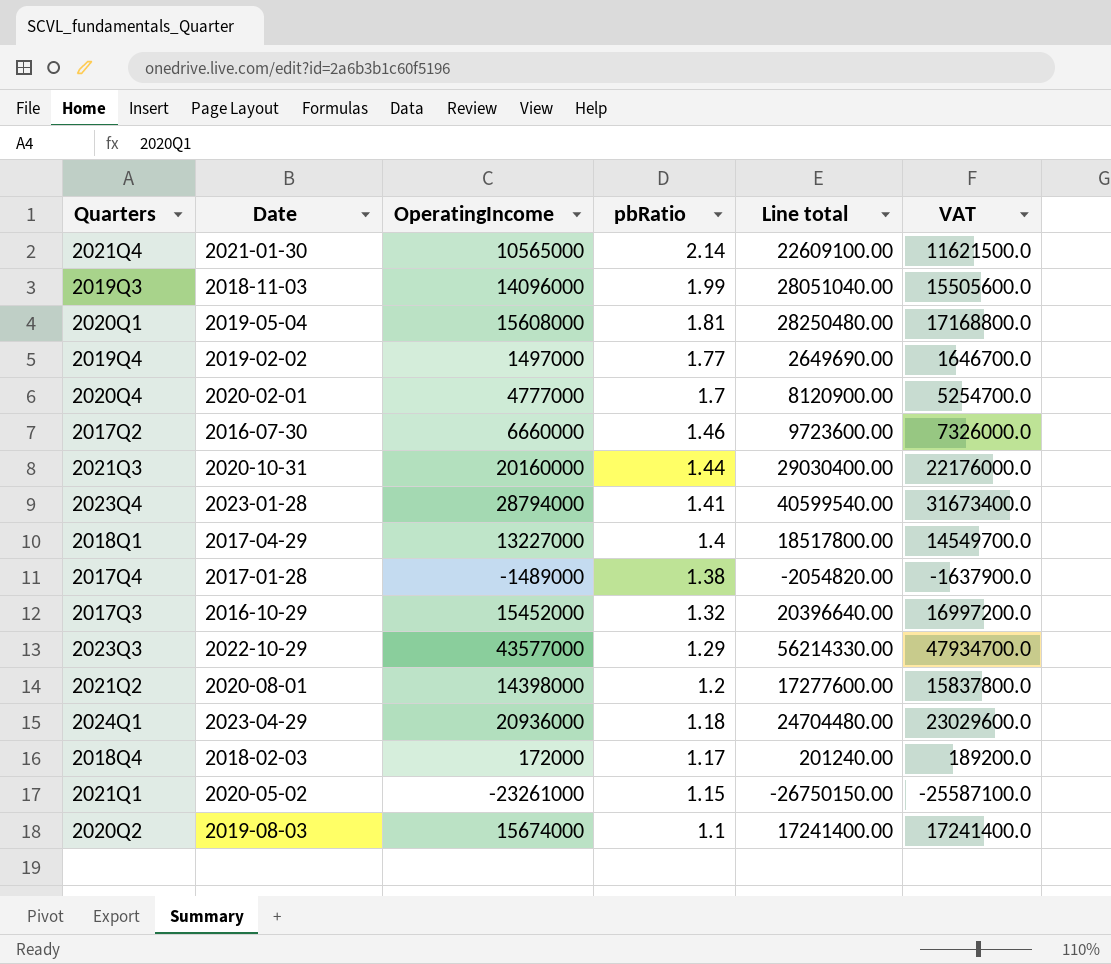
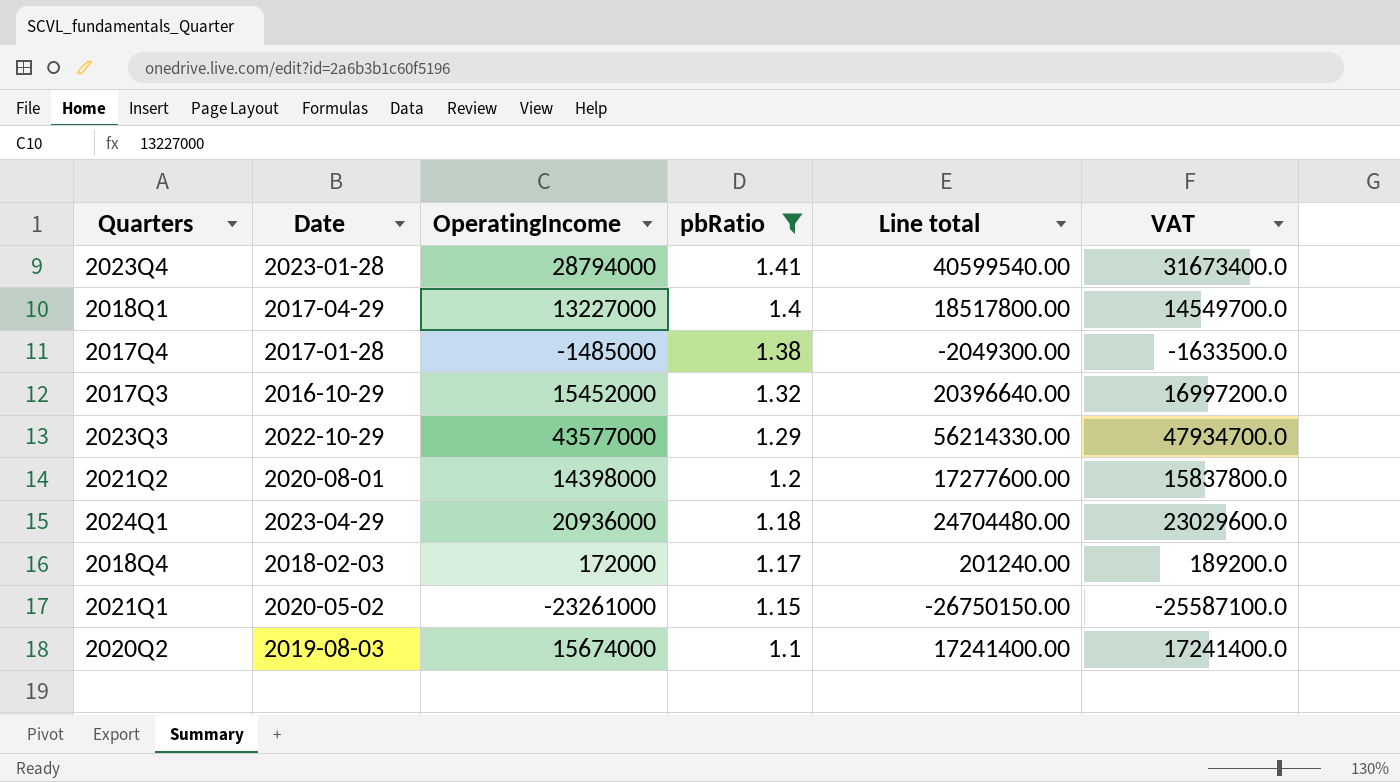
filter: none -> pbRatio <= 1.41
2017Q4 | OperatingIncome: -1489000 -> -1485000
2017Q4 | Line total: -2054820.00 -> -2049300.00
2017Q4 | VAT: -1637900.0 -> -1633500.0

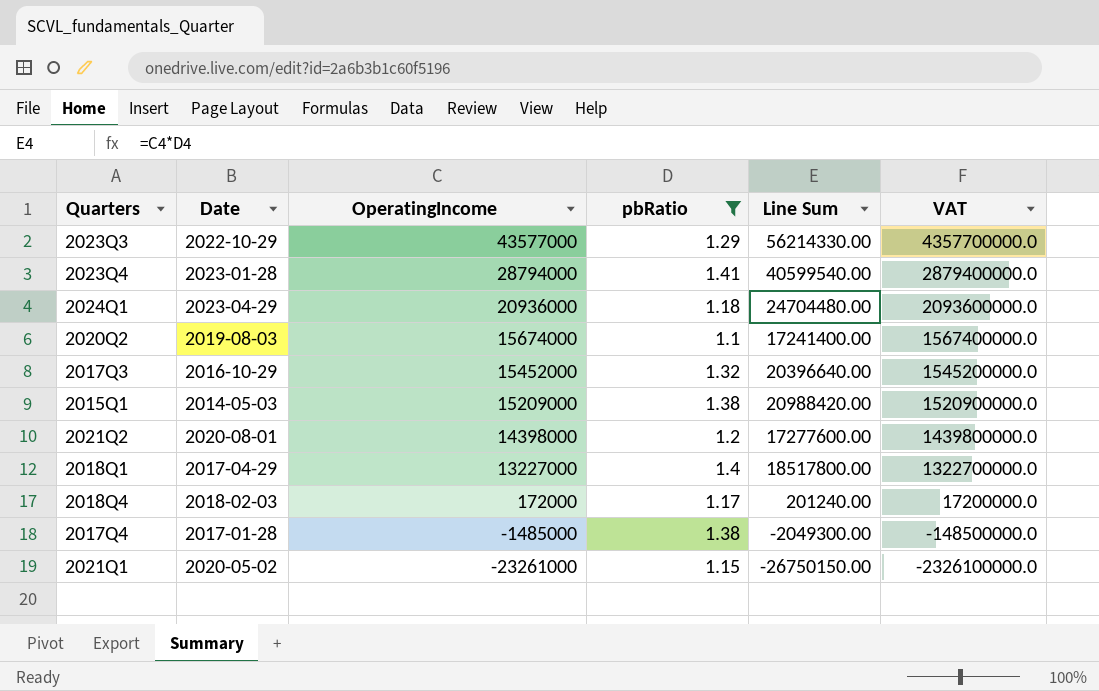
row order: pbRatio descending -> OperatingIncome descending
column name: Line total -> Line Sum
column VAT | formula: [OperatingIncome] * 1.1 -> [OperatingIncome] * 100
row 2015Q1: none -> 2014-05-03 | 15209000 | 1.38 | 20988420.00 | 1520900000.0

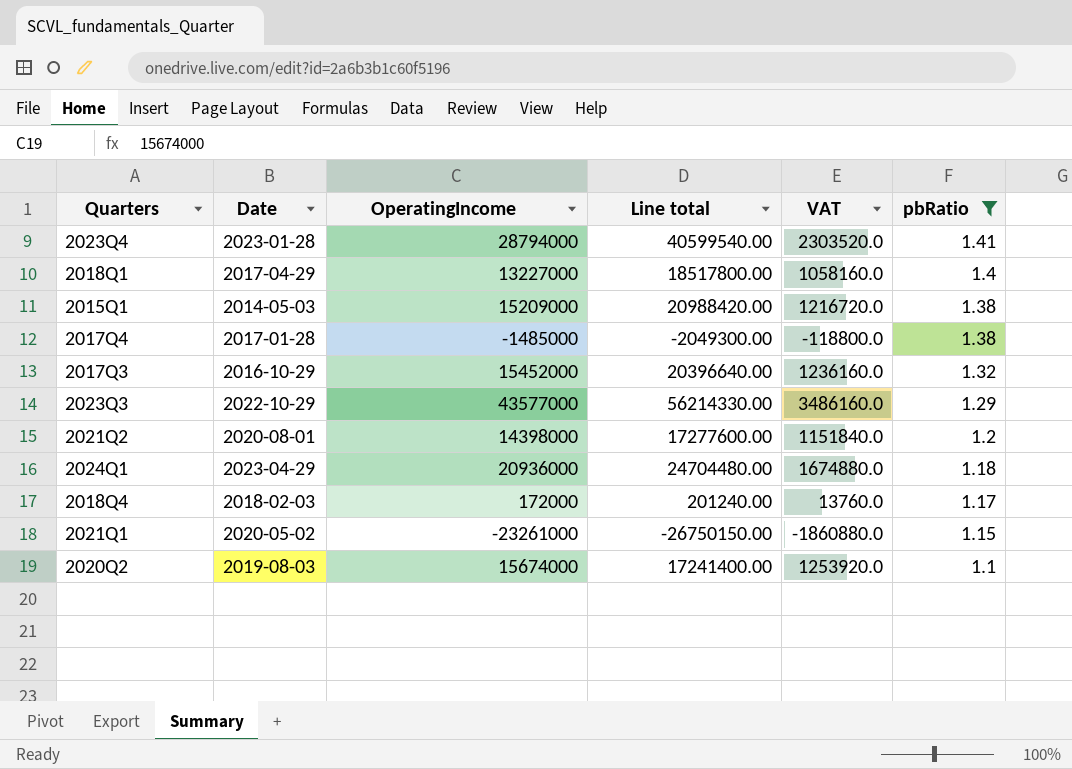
row order: OperatingIncome descending -> pbRatio descending
column name: Line Sum -> Line total
column VAT | formula: [OperatingIncome] * 100 -> [OperatingIncome] * 0.08
column pbRatio | position: 4 -> 6

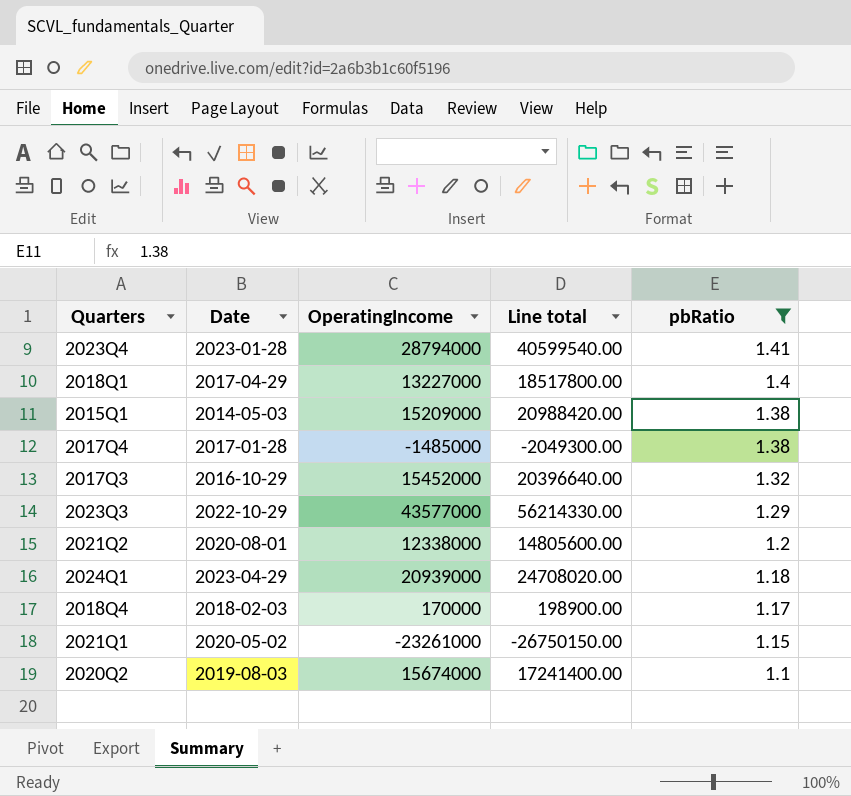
column VAT | formula: [OperatingIncome] * 0.08 -> none
2021Q2 | OperatingIncome: 14398000 -> 12338000
2021Q2 | Line total: 17277600.00 -> 14805600.00
2024Q1 | OperatingIncome: 20936000 -> 20939000
2024Q1 | Line total: 24704480.00 -> 24708020.00
2018Q4 | OperatingIncome: 172000 -> 170000
2018Q4 | Line total: 201240.00 -> 198900.00

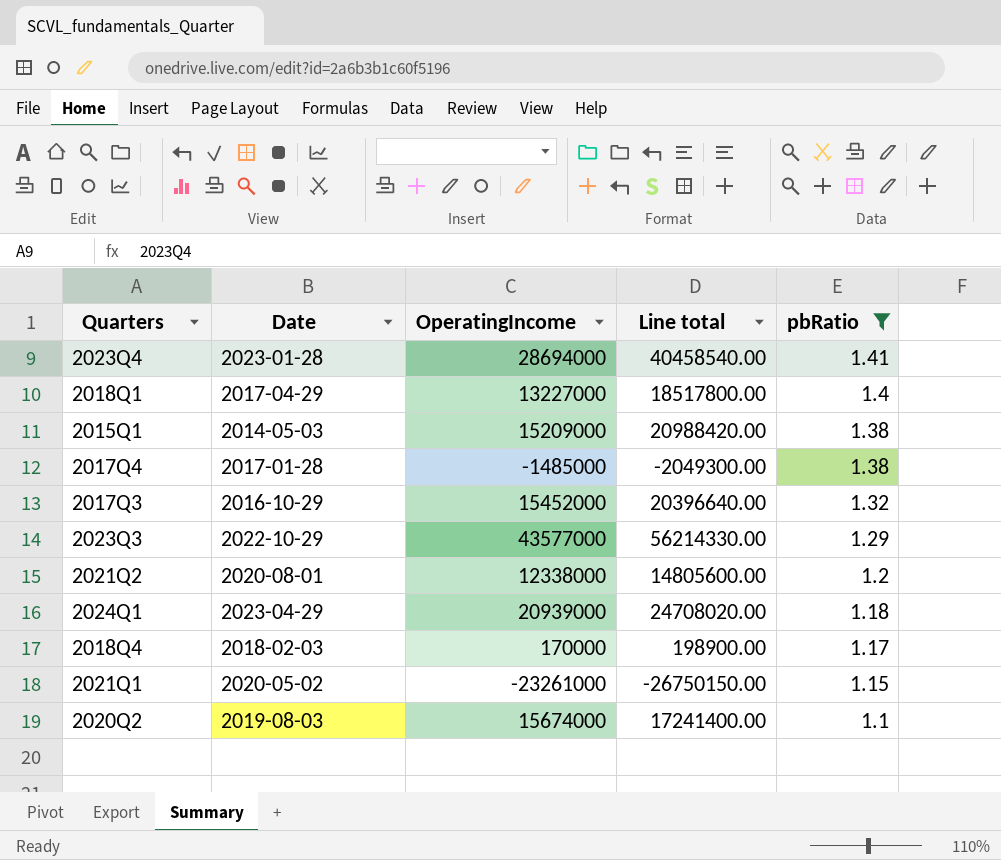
2023Q4 | OperatingIncome: 28794000 -> 28694000
2023Q4 | Line total: 40599540.00 -> 40458540.00

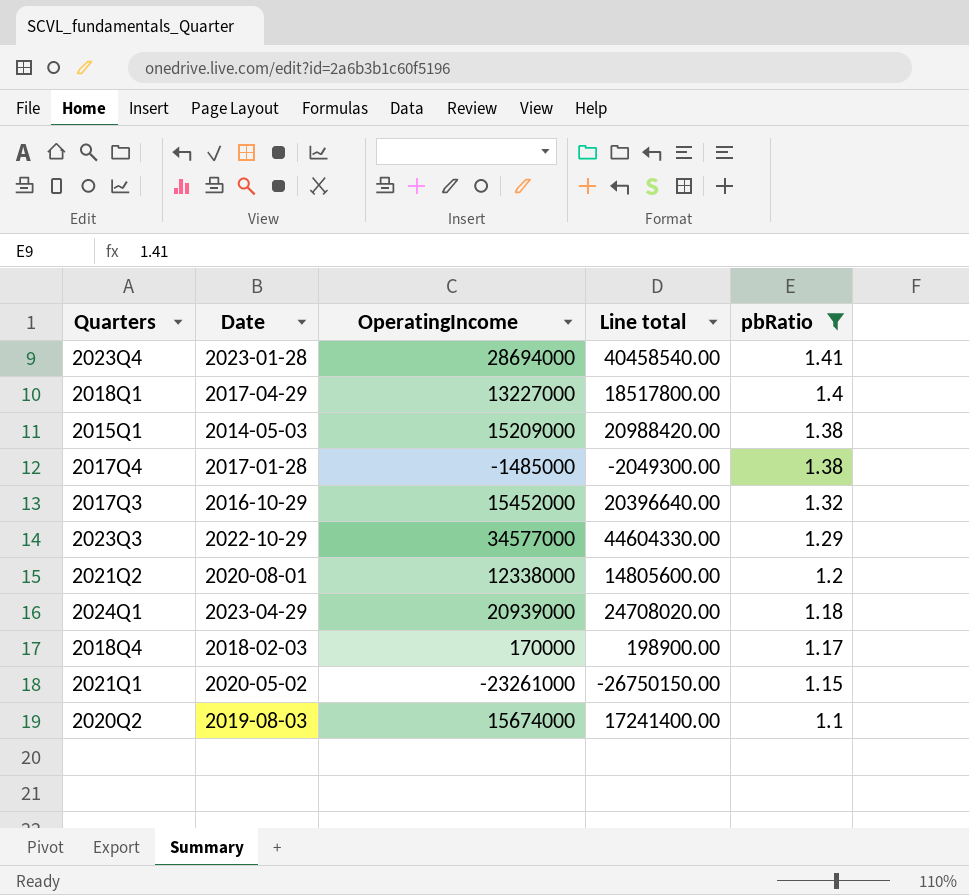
2023Q3 | OperatingIncome: 43577000 -> 34577000
2023Q3 | Line total: 56214330.00 -> 44604330.00

